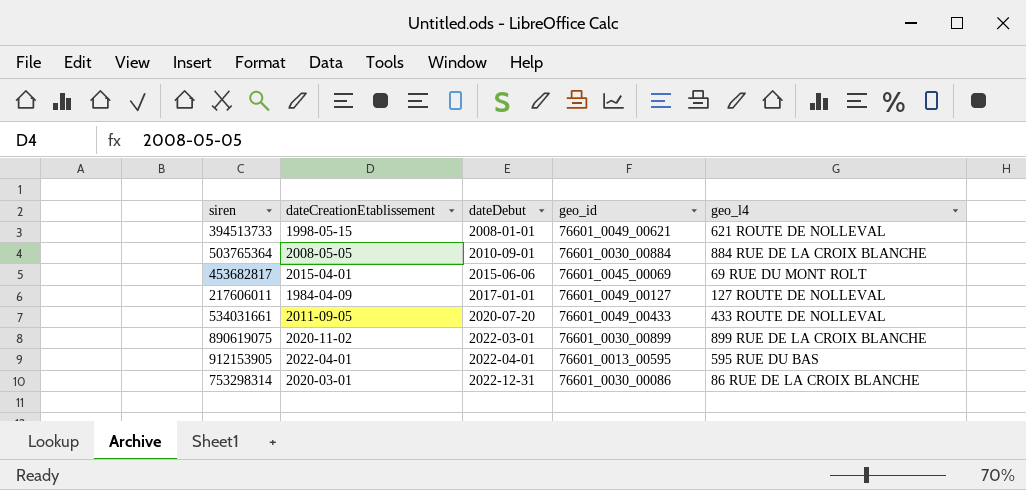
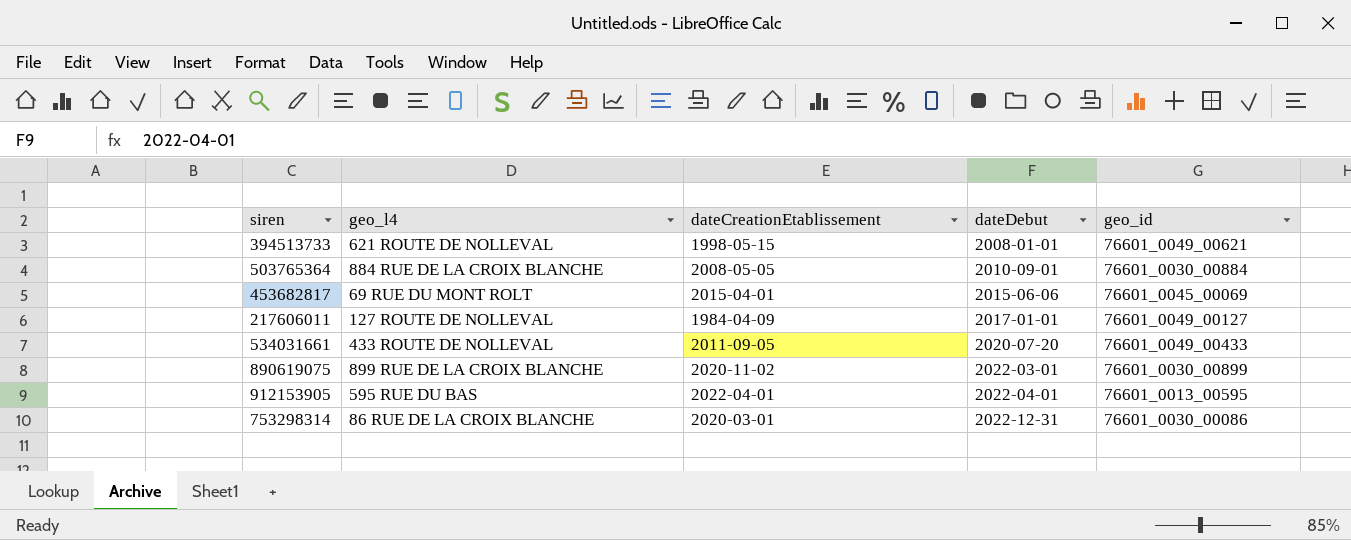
column geo_l4 | position: 5 -> 2

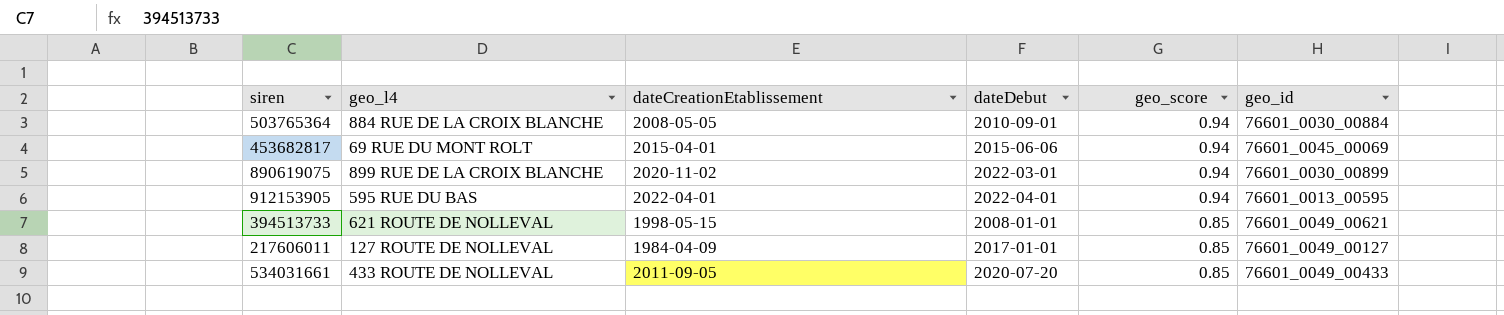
row order: dateDebut ascending -> geo_score descending
column geo_score | position: none -> 5
row 753298314: 86 RUE DE LA CROIX BLANCHE | 2020-03-01 | 2022-12-31 | 76601_0030_00086 -> none

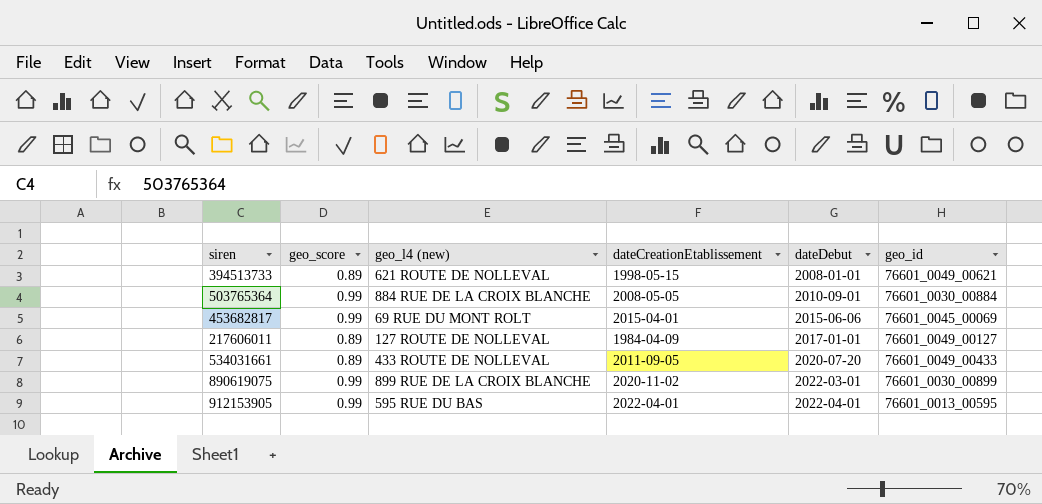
row order: geo_score descending -> dateDebut ascending
column geo_score | position: 5 -> 2
column name: geo_l4 -> geo_l4 (new)
394513733 | geo_score: 0.85 -> 0.89
503765364 | geo_score: 0.94 -> 0.99
453682817 | geo_score: 0.94 -> 0.99
217606011 | geo_score: 0.85 -> 0.89
534031661 | geo_score: 0.85 -> 0.89
890619075 | geo_score: 0.94 -> 0.99
912153905 | geo_score: 0.94 -> 0.99

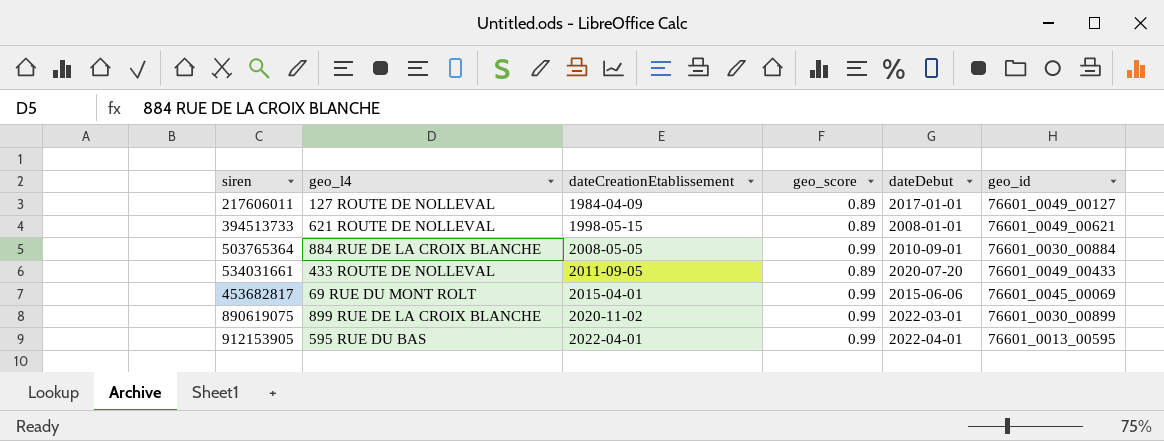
row order: dateDebut ascending -> dateCreationEtablissement ascending
column name: geo_l4 (new) -> geo_l4
column geo_score | position: 2 -> 4

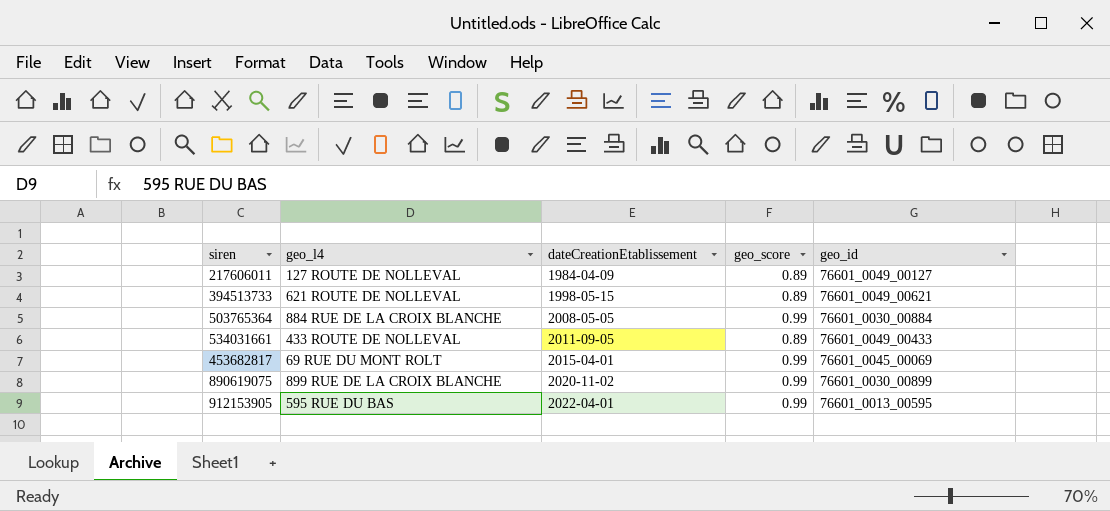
column dateDebut | position: 5 -> none

